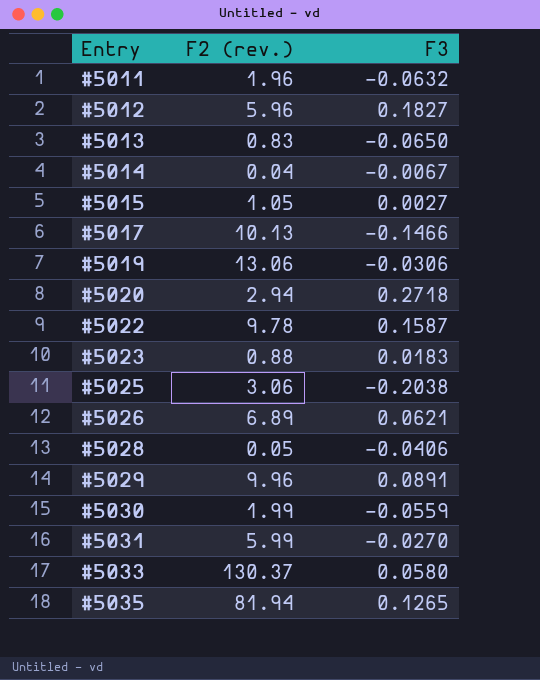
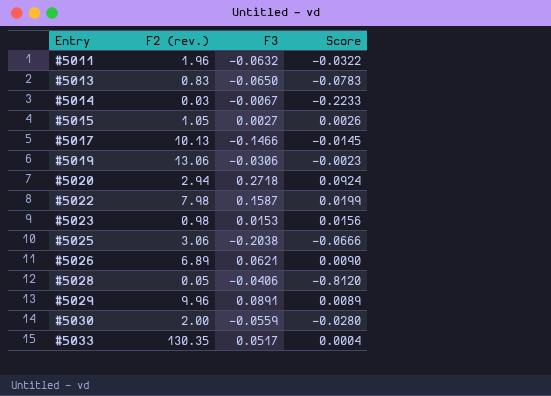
column Score | formula: none -> [F3] / [F2 (rev.)]
row #5012: 5.96 | 0.1827 -> none
row #5031: 5.99 | -0.0270 -> none
row #5035: 81.94 | 0.1265 -> none
#5014 | F2 (rev.): 0.04 -> 0.03
#5022 | F2 (rev.): 9.78 -> 7.98
#5023 | F2 (rev.): 0.88 -> 0.98
#5023 | F3: 0.0183 -> 0.0153
#5030 | F2 (rev.): 1.99 -> 2.00
#5033 | F2 (rev.): 130.37 -> 130.35
#5033 | F3: 0.0580 -> 0.0517

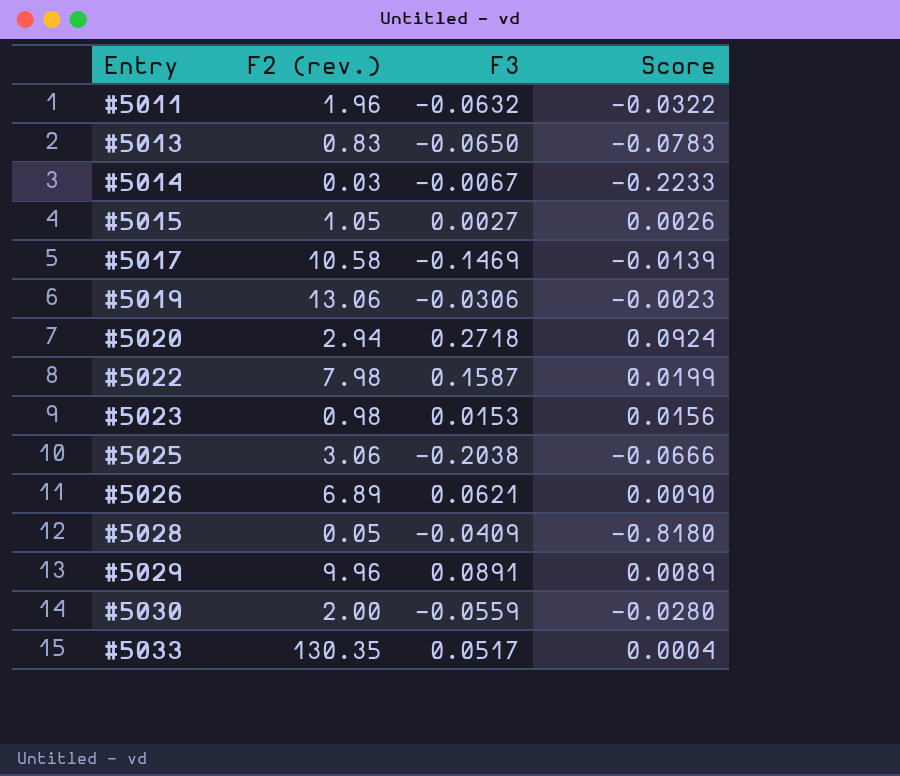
#5017 | F2 (rev.): 10.13 -> 10.58
#5017 | F3: -0.1466 -> -0.1469
#5017 | Score: -0.0145 -> -0.0139
#5028 | F3: -0.0406 -> -0.0409
#5028 | Score: -0.8120 -> -0.8180

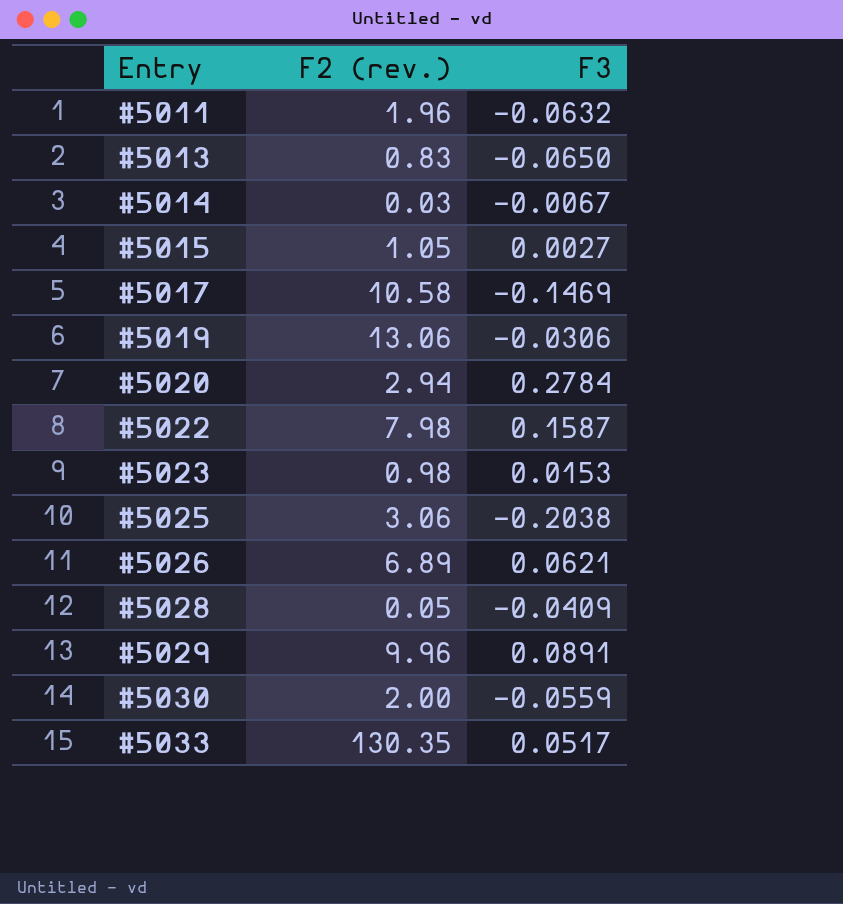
column Score | formula: [F3] / [F2 (rev.)] -> none
#5020 | F3: 0.2718 -> 0.2784

